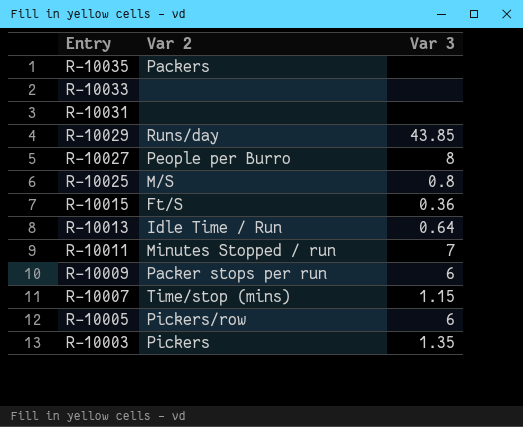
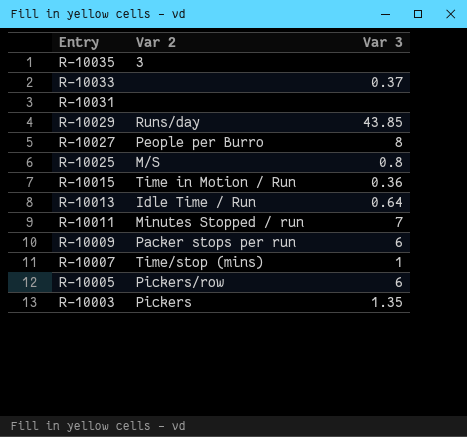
R-10035 | Var 2: Packers -> 3
R-10033 | Var 3: none -> 0.37
R-10015 | Var 2: Ft/S -> Time in Motion / Run
R-10007 | Var 3: 1.15 -> 1

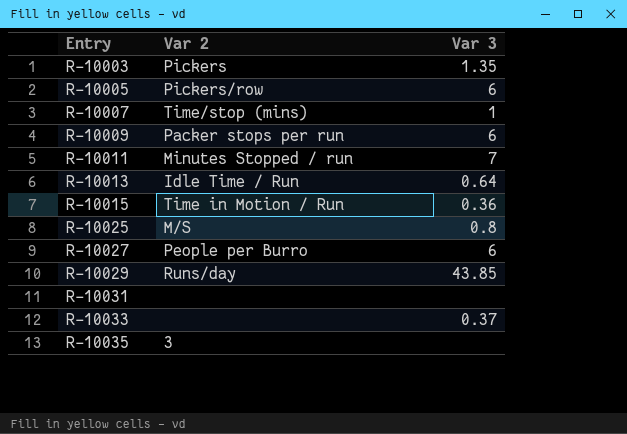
row order: Entry descending -> Entry ascending
R-10027 | Var 3: 8 -> 6

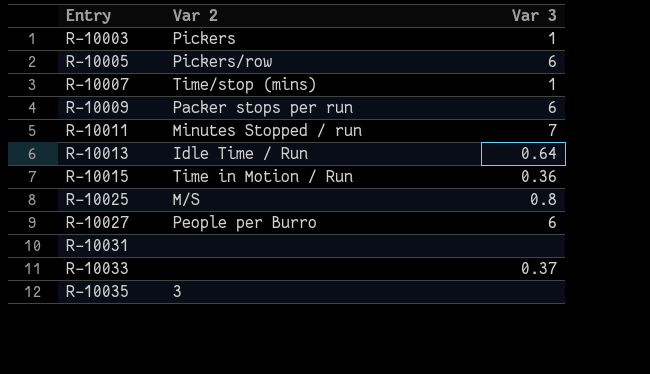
row R-10029: Runs/day | 43.85 -> none
R-10003 | Var 3: 1.35 -> 1

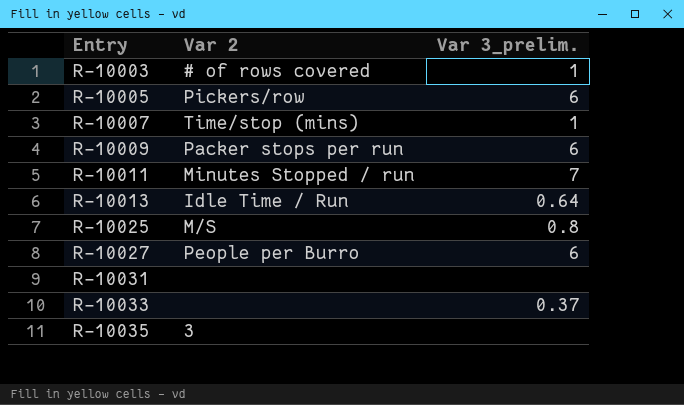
column name: Var 3 -> Var 3_prelim.
row R-10015: Time in Motion / Run | 0.36 -> none
R-10003 | Var 2: Pickers -> # of rows covered

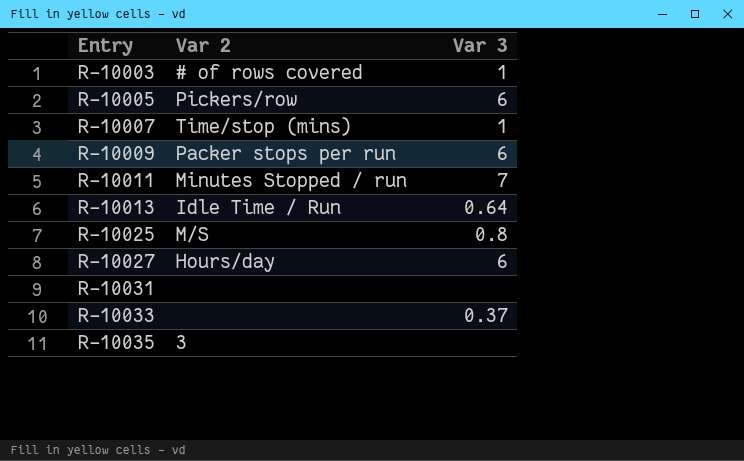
column name: Var 3_prelim. -> Var 3
R-10027 | Var 2: People per Burro -> Hours/day

